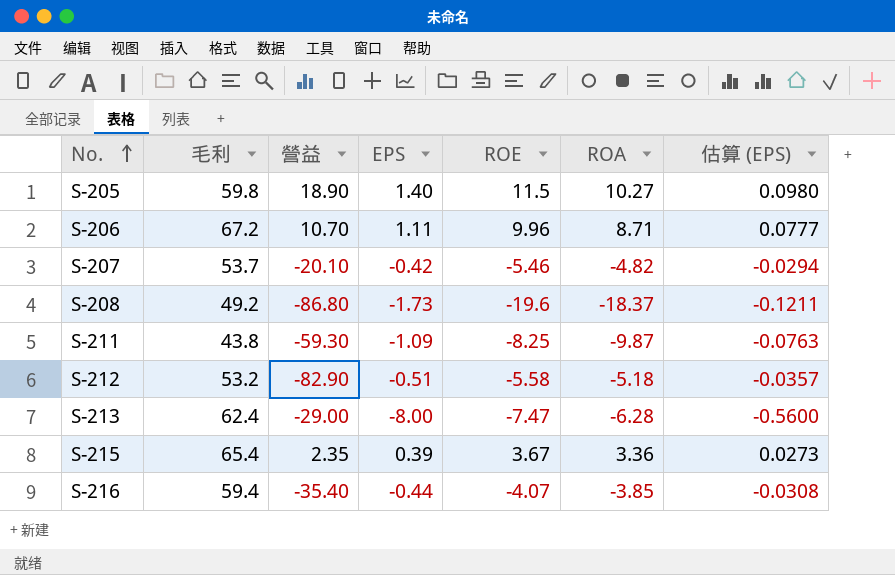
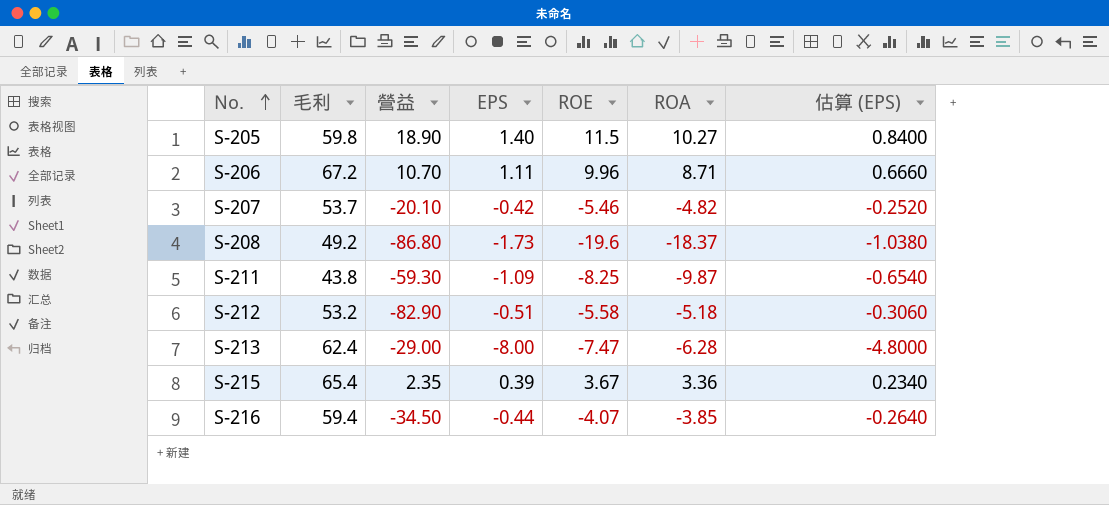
column 估算 (EPS) | formula: [EPS] * 0.07 -> [EPS] * 0.6
S-216 | 營益: -35.40 -> -34.50

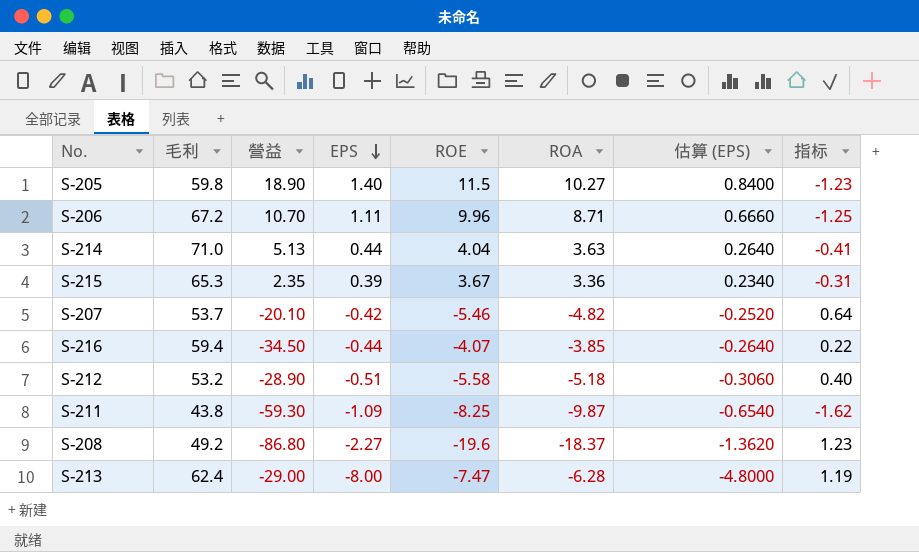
row order: No. ascending -> EPS descending
column 指标 | formula: none -> [ROA] - [ROE]
row S-214: none -> 71.0 | 5.13 | 0.44 | 4.04 | 3.63 | 0.2640 | -0.41
S-215 | 毛利: 65.4 -> 65.3
S-212 | 營益: -82.90 -> -28.90
S-208 | EPS: -1.73 -> -2.27
S-208 | 估算 (EPS): -1.0380 -> -1.3620

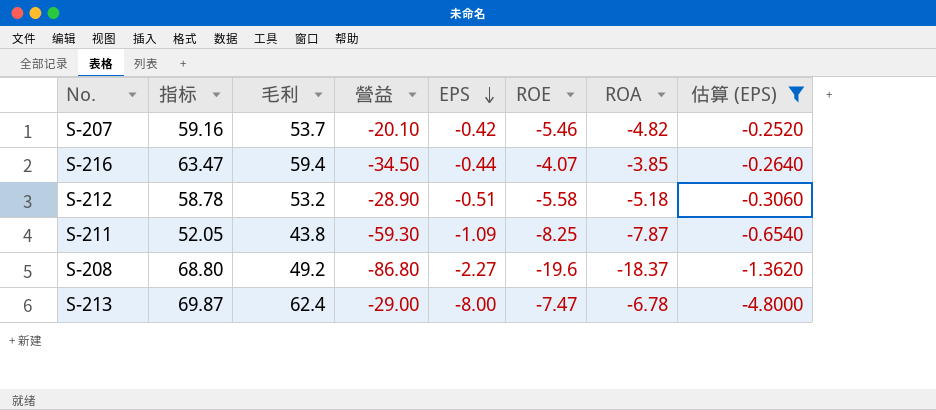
filter: none -> 估算 (EPS) <= -0.2520
column 指标 | formula: [ROA] - [ROE] -> [毛利] - [ROE]
column 指标 | position: 8 -> 2
S-211 | ROA: -9.87 -> -7.87
S-213 | ROA: -6.28 -> -6.78

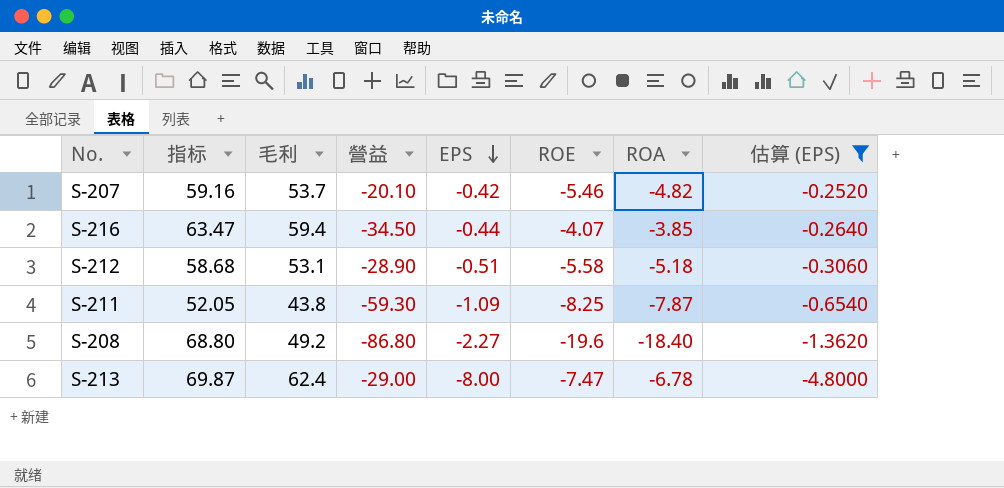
S-212 | 指标: 58.78 -> 58.68
S-212 | 毛利: 53.2 -> 53.1
S-208 | ROA: -18.37 -> -18.40

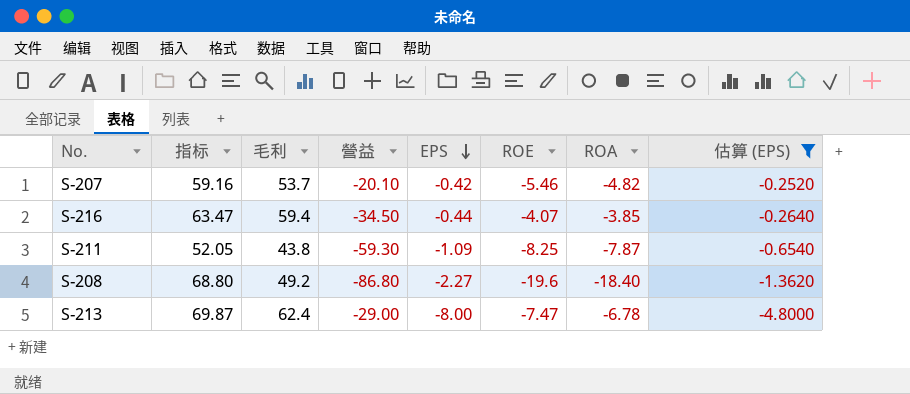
row S-212: 58.68 | 53.1 | -28.90 | -0.51 | -5.58 | -5.18 | -0.3060 -> none

